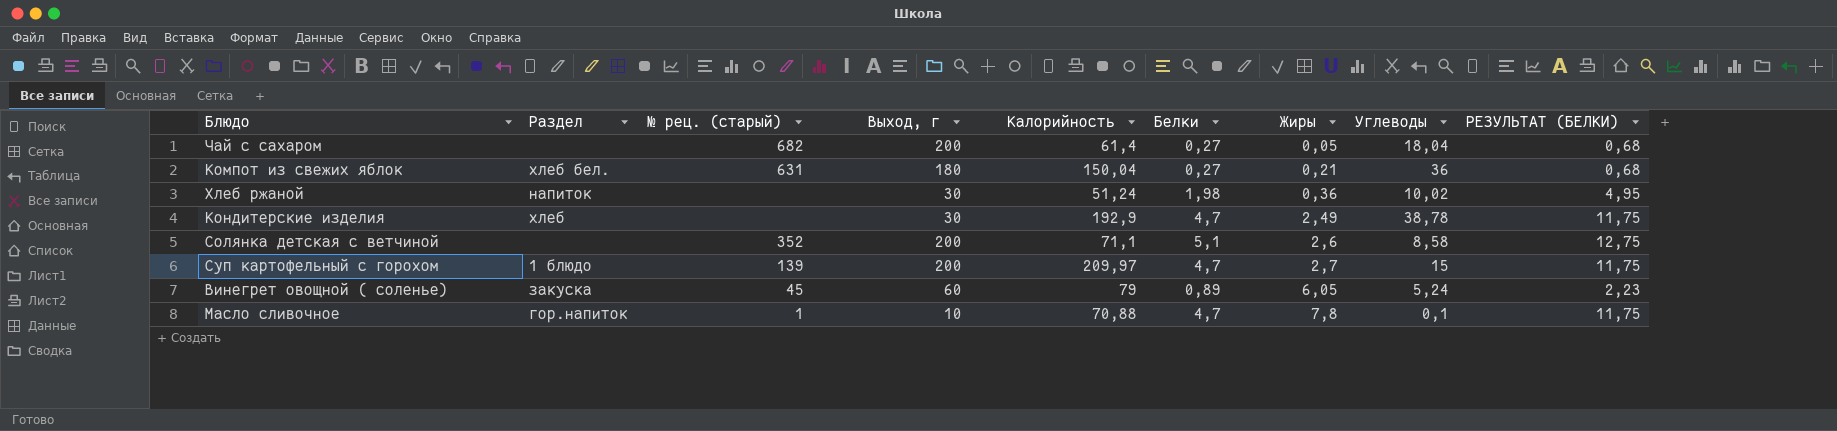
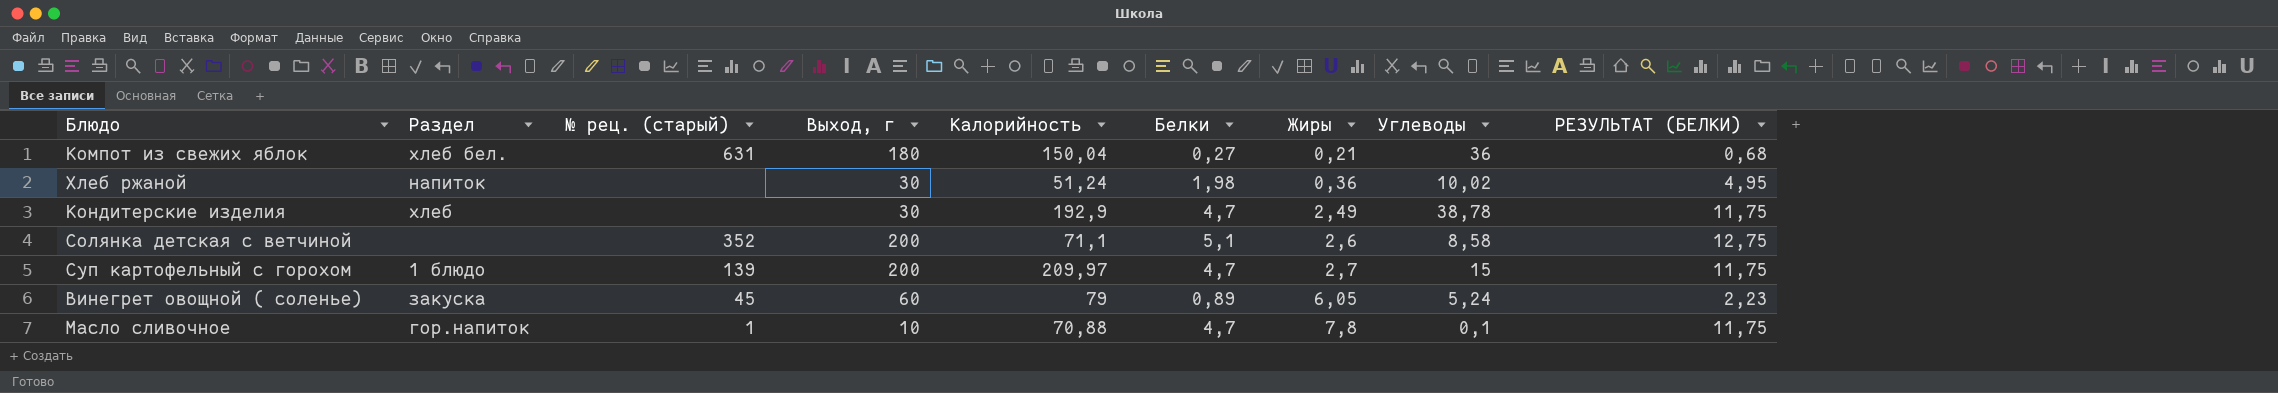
row Чай с сахаром: none | 682 | 200 | 61,4 | 0,27 | 0,05 | 18,04 | 0,68 -> none

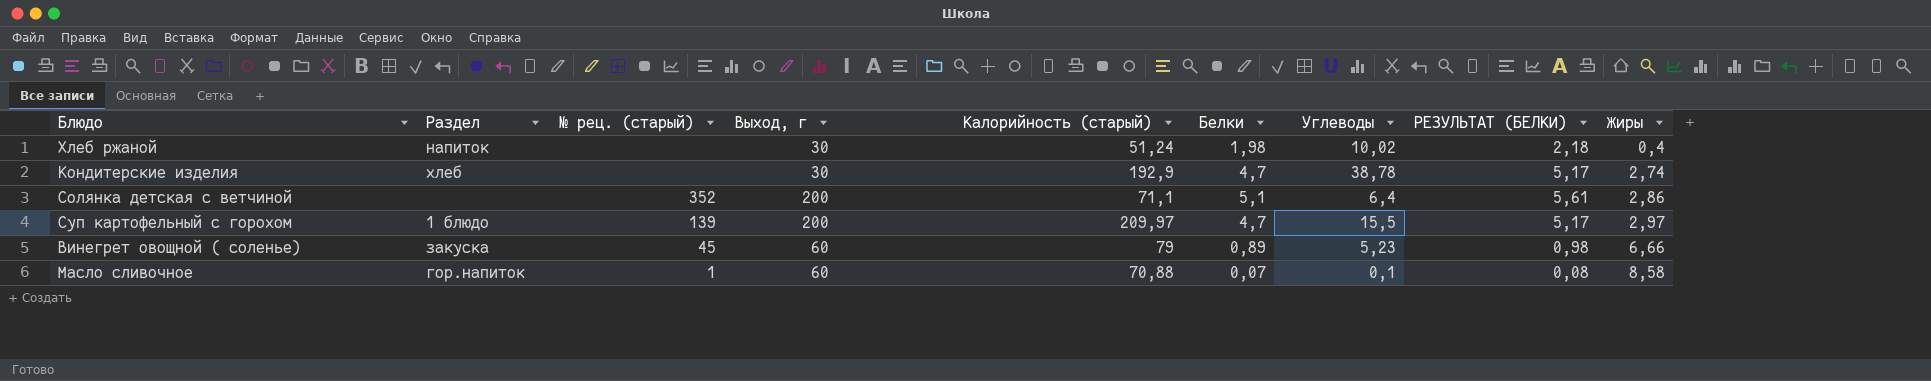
column name: Калорийность -> Калорийность (старый)
column РЕЗУЛЬТАТ (БЕЛКИ) | formula: [Белки] * 2,5 -> [Белки] * 1,1
column Жиры | position: 7 -> 9
row Компот из свежих яблок: хлеб бел. | 631 | 180 | 150,04 | 0,27 | 0,21 | 36 | 0,68 -> none
Хлеб ржаной | Жиры: 0,36 -> 0,4
Кондитерские изделия | Жиры: 2,49 -> 2,74
Солянка детская с ветчиной | Углеводы: 8,58 -> 6,4
Солянка детская с ветчиной | Жиры: 2,6 -> 2,86
Суп картофельный с горохом | Углеводы: 15 -> 15,5
Суп картофельный с горохом | Жиры: 2,7 -> 2,97
Винегрет овощной ( соленье) | Углеводы: 5,24 -> 5,23
Винегрет овощной ( соленье) | Жиры: 6,05 -> 6,66
Масло сливочное | Выход, г: 10 -> 60
Масло сливочное | Белки: 4,7 -> 0,07
Масло сливочное | Жиры: 7,8 -> 8,58

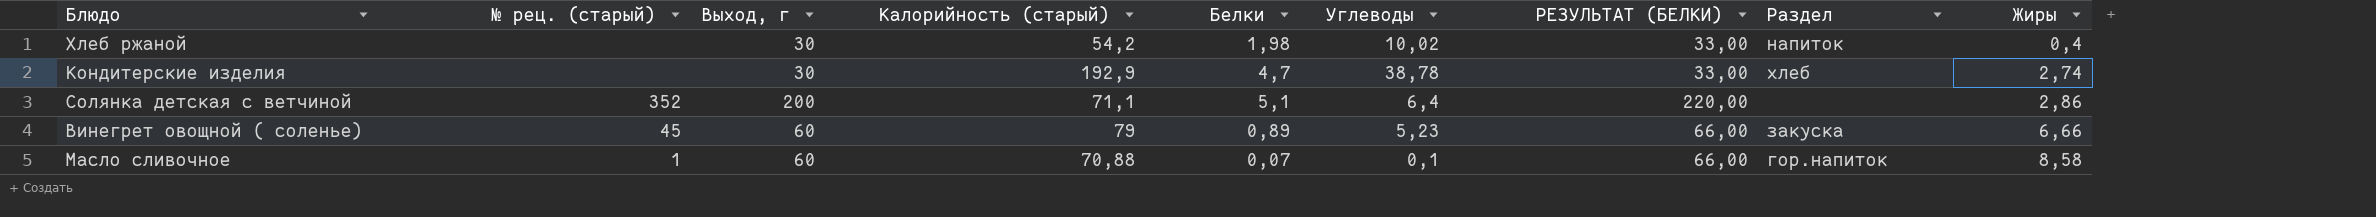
column РЕЗУЛЬТАТ (БЕЛКИ) | formula: [Белки] * 1,1 -> [Выход, г] * 1,1
column Раздел | position: 2 -> 8
row Суп картофельный с горохом: 1 блюдо | 139 | 200 | 209,97 | 4,7 | 15,5 | 5,17 | 2,97 -> none
Хлеб ржаной | Калорийность (старый): 51,24 -> 54,2

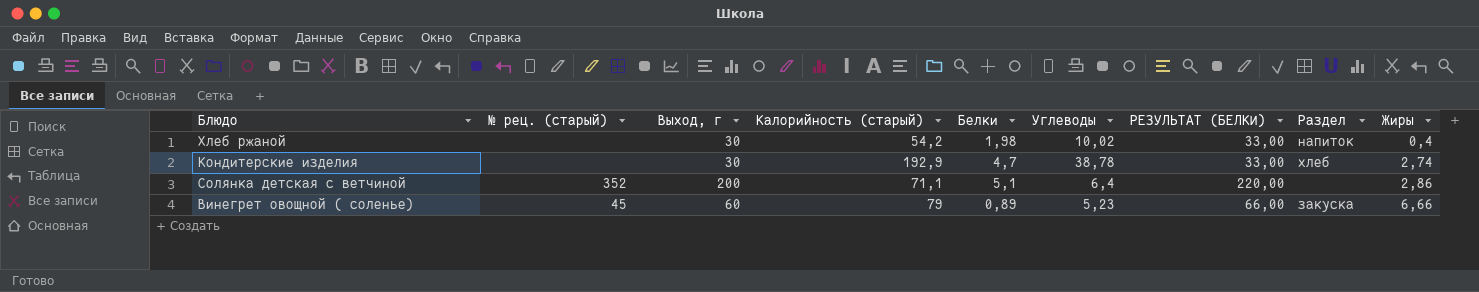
row Масло сливочное: 1 | 60 | 70,88 | 0,07 | 0,1 | 66,00 | гор.напиток | 8,58 -> none

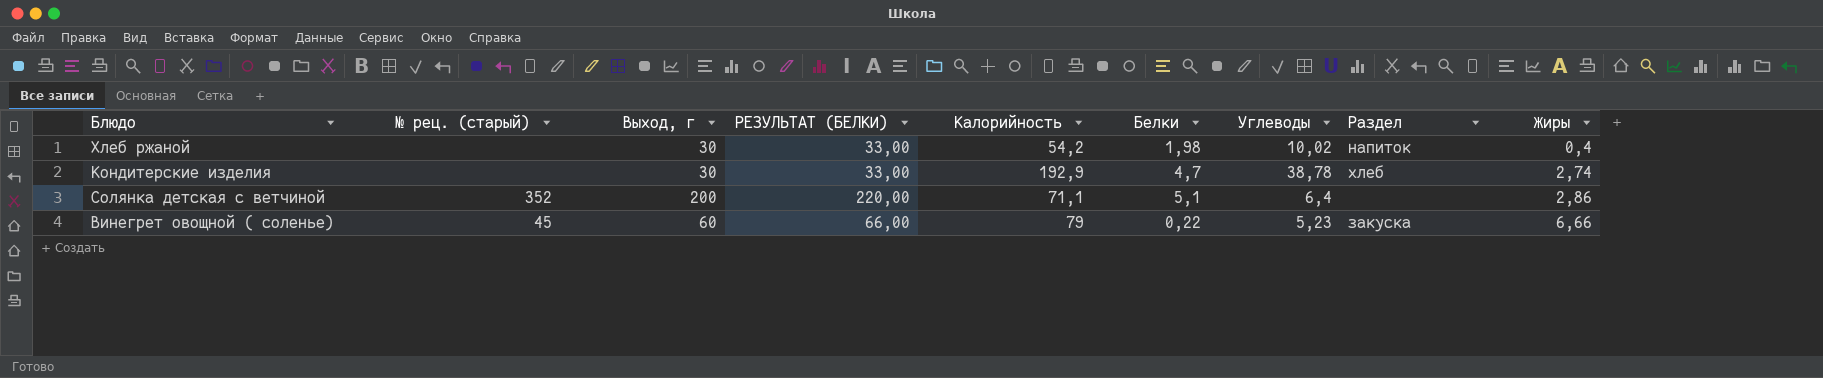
column РЕЗУЛЬТАТ (БЕЛКИ) | position: 7 -> 4
column name: Калорийность (старый) -> Калорийность
Винегрет овощной ( соленье) | Белки: 0,89 -> 0,22

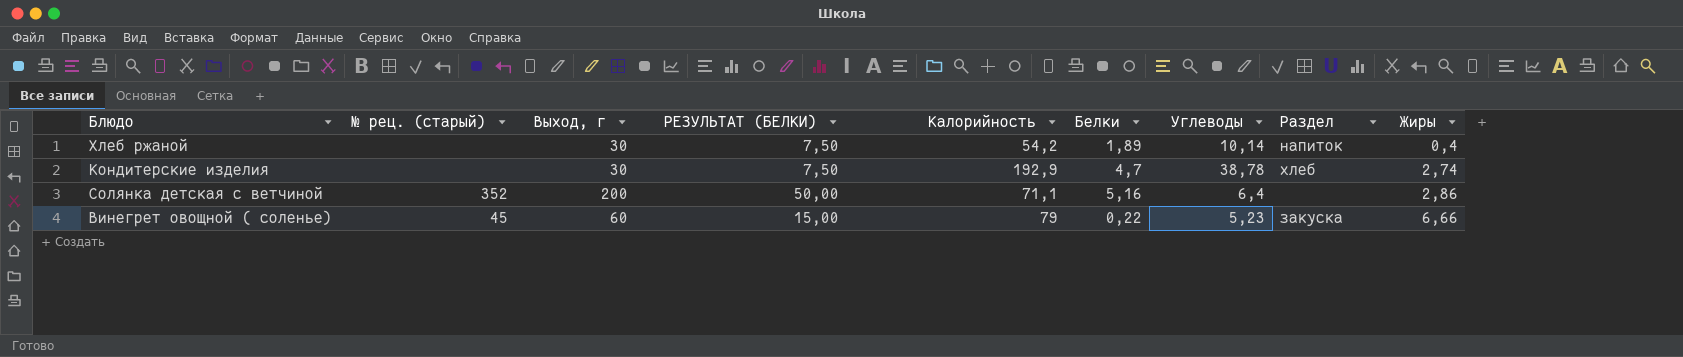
column РЕЗУЛЬТАТ (БЕЛКИ) | formula: [Выход, г] * 1,1 -> [Выход, г] * 0,25
Хлеб ржаной | Белки: 1,98 -> 1,89
Хлеб ржаной | Углеводы: 10,02 -> 10,14
Солянка детская с ветчиной | Белки: 5,1 -> 5,16

